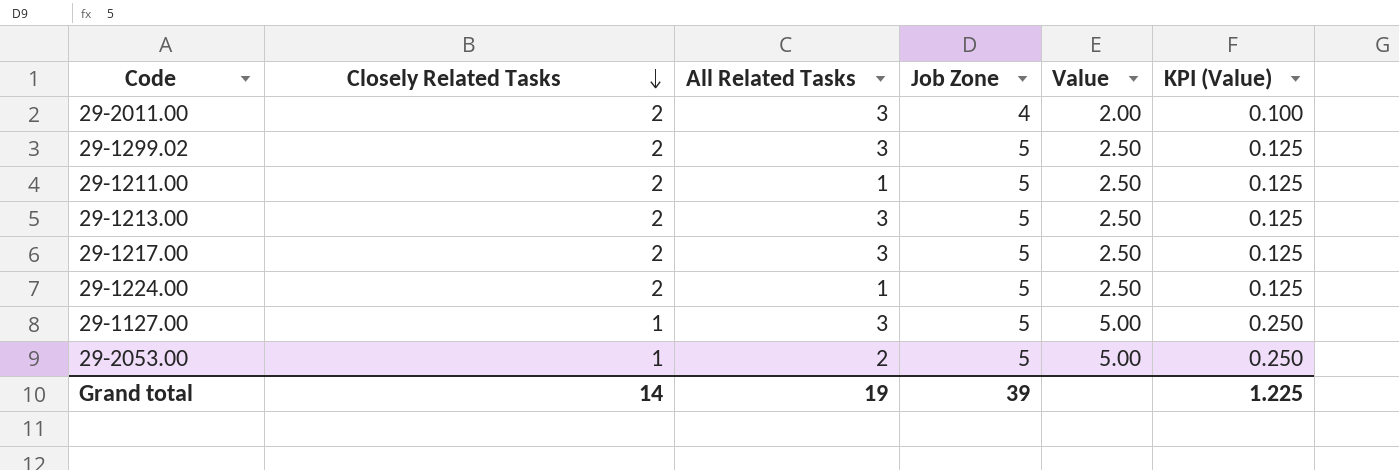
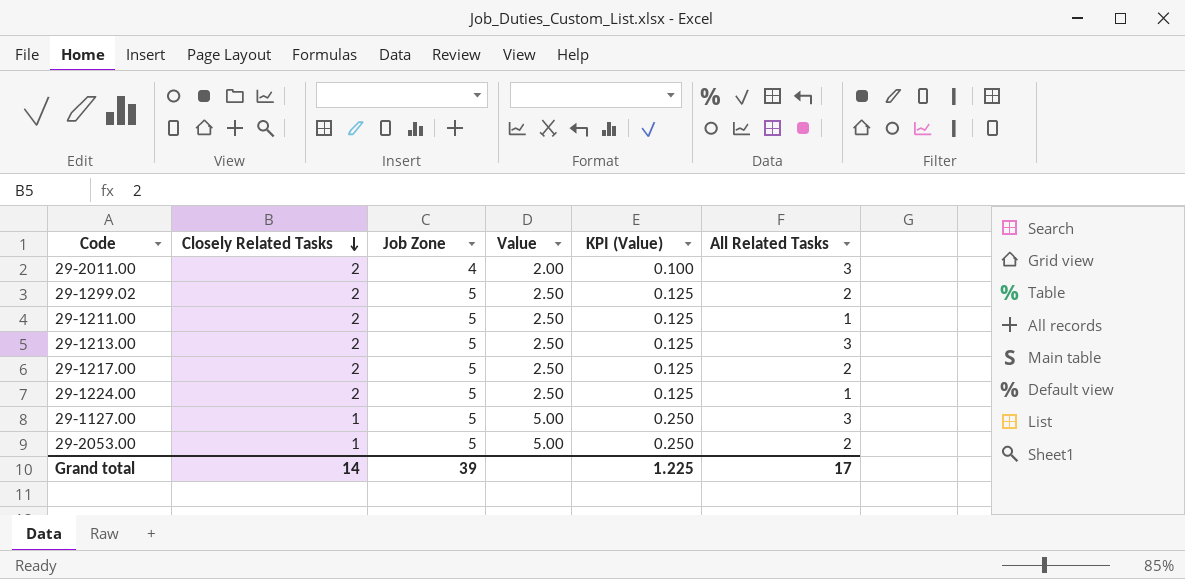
column All Related Tasks | position: 3 -> 6
29-1299.02 | All Related Tasks: 3 -> 2
29-1217.00 | All Related Tasks: 3 -> 2
Grand total | All Related Tasks: 19 -> 17

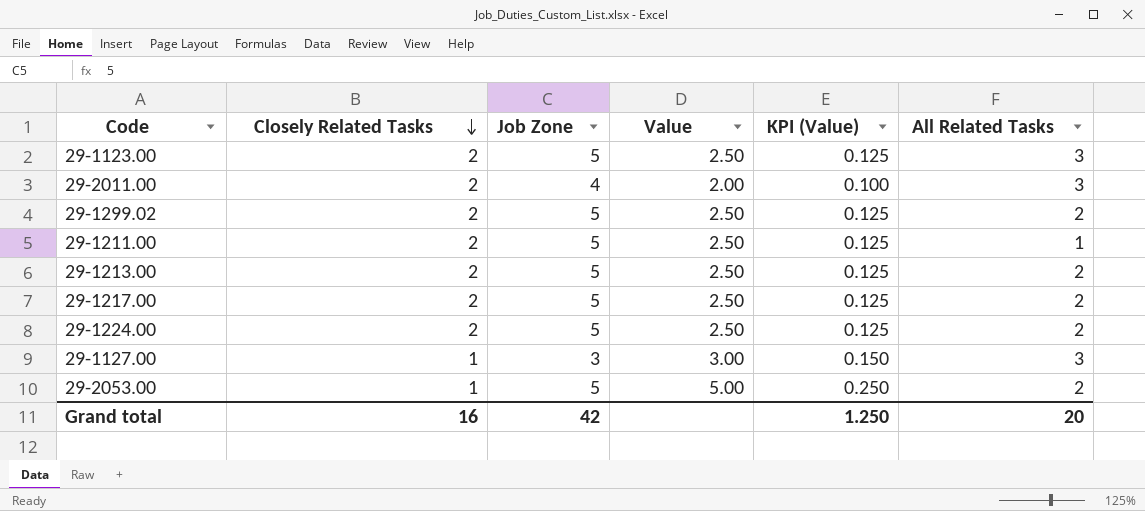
row 29-1123.00: none -> 2 | 5 | 2.50 | 0.125 | 3
29-1213.00 | All Related Tasks: 3 -> 2
29-1224.00 | All Related Tasks: 1 -> 2
29-1127.00 | Job Zone: 5 -> 3
29-1127.00 | Value: 5.00 -> 3.00
29-1127.00 | KPI (Value): 0.250 -> 0.150
Grand total | Closely Related Tasks: 14 -> 16
Grand total | Job Zone: 39 -> 42
Grand total | KPI (Value): 1.225 -> 1.250
Grand total | All Related Tasks: 17 -> 20

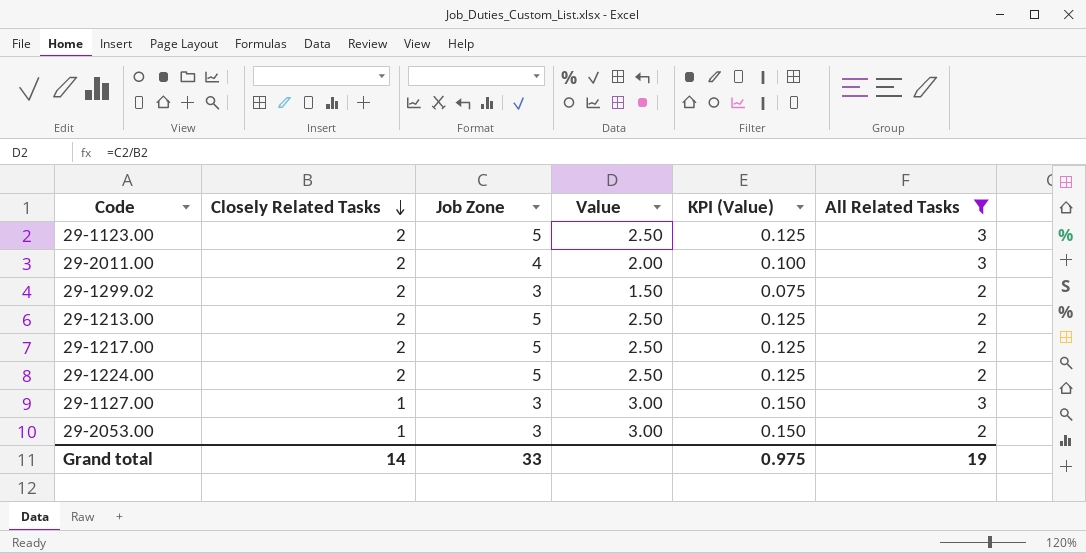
filter: none -> All Related Tasks != 1
29-1299.02 | Job Zone: 5 -> 3
29-1299.02 | Value: 2.50 -> 1.50
29-1299.02 | KPI (Value): 0.125 -> 0.075
29-2053.00 | Job Zone: 5 -> 3
29-2053.00 | Value: 5.00 -> 3.00
29-2053.00 | KPI (Value): 0.250 -> 0.150
Grand total | Closely Related Tasks: 16 -> 14
Grand total | Job Zone: 42 -> 33
Grand total | KPI (Value): 1.250 -> 0.975
Grand total | All Related Tasks: 20 -> 19

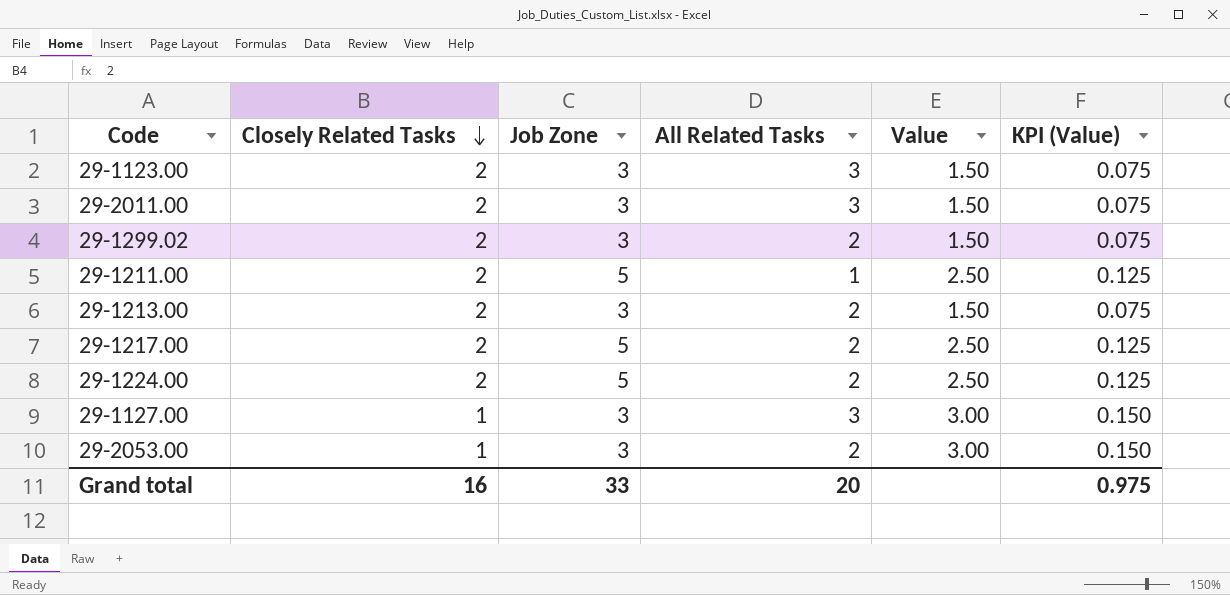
filter: All Related Tasks != 1 -> none
column All Related Tasks | position: 6 -> 4
29-1123.00 | Job Zone: 5 -> 3
29-1123.00 | Value: 2.50 -> 1.50
29-1123.00 | KPI (Value): 0.125 -> 0.075
29-2011.00 | Job Zone: 4 -> 3
29-2011.00 | Value: 2.00 -> 1.50
29-2011.00 | KPI (Value): 0.100 -> 0.075
29-1213.00 | Job Zone: 5 -> 3
29-1213.00 | Value: 2.50 -> 1.50
29-1213.00 | KPI (Value): 0.125 -> 0.075
Grand total | Closely Related Tasks: 14 -> 16
Grand total | All Related Tasks: 19 -> 20

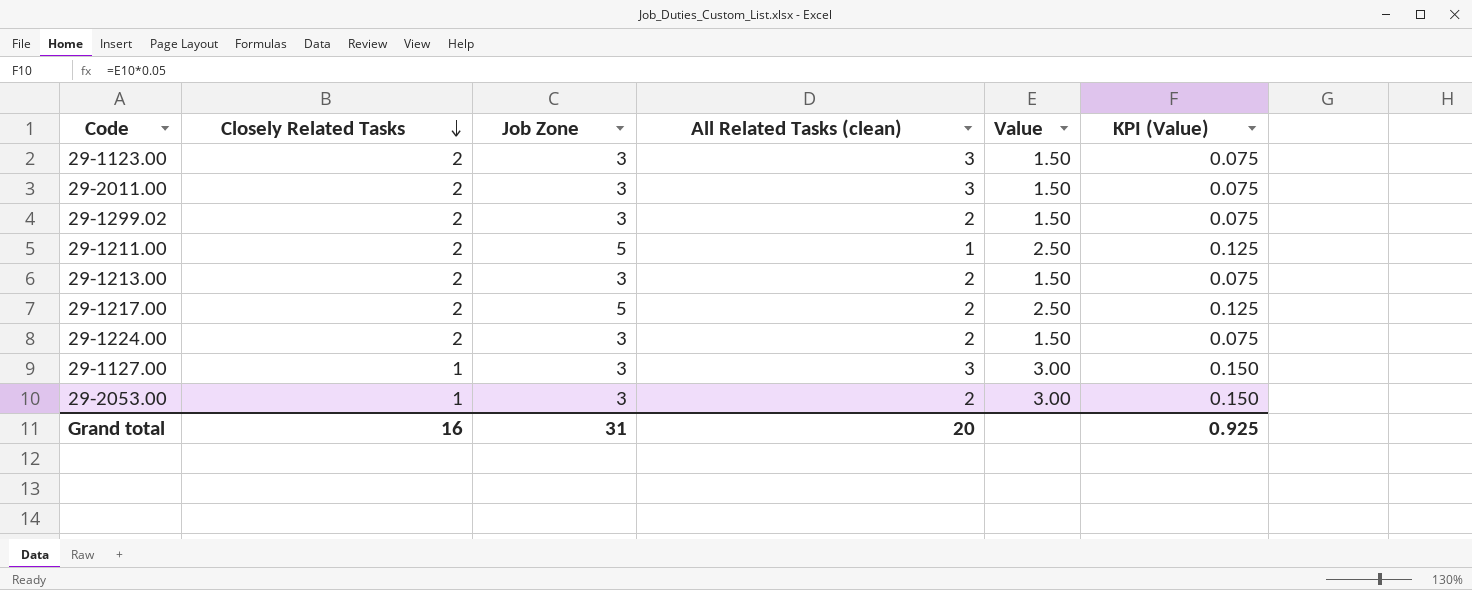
column name: All Related Tasks -> All Related Tasks (clean)
29-1224.00 | Job Zone: 5 -> 3
29-1224.00 | Value: 2.50 -> 1.50
29-1224.00 | KPI (Value): 0.125 -> 0.075
Grand total | Job Zone: 33 -> 31
Grand total | KPI (Value): 0.975 -> 0.925

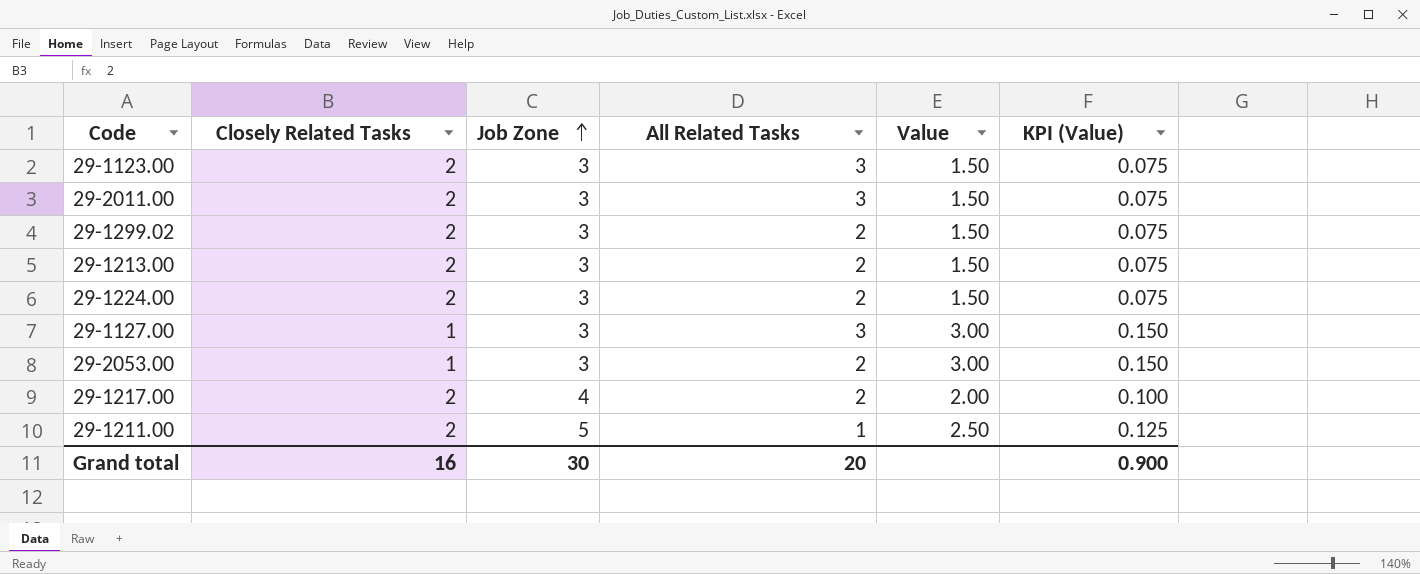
row order: Closely Related Tasks descending -> Job Zone ascending
column name: All Related Tasks (clean) -> All Related Tasks
29-1217.00 | Job Zone: 5 -> 4
29-1217.00 | Value: 2.50 -> 2.00
29-1217.00 | KPI (Value): 0.125 -> 0.100
Grand total | Job Zone: 31 -> 30
Grand total | KPI (Value): 0.925 -> 0.900

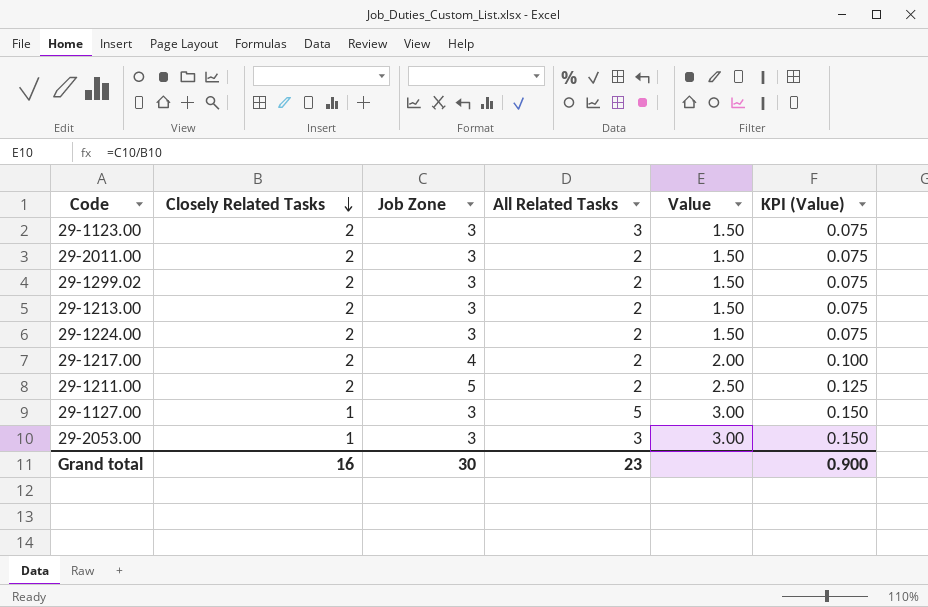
row order: Job Zone ascending -> Closely Related Tasks descending
29-2011.00 | All Related Tasks: 3 -> 2
29-1211.00 | All Related Tasks: 1 -> 2
29-1127.00 | All Related Tasks: 3 -> 5
29-2053.00 | All Related Tasks: 2 -> 3
Grand total | All Related Tasks: 20 -> 23

